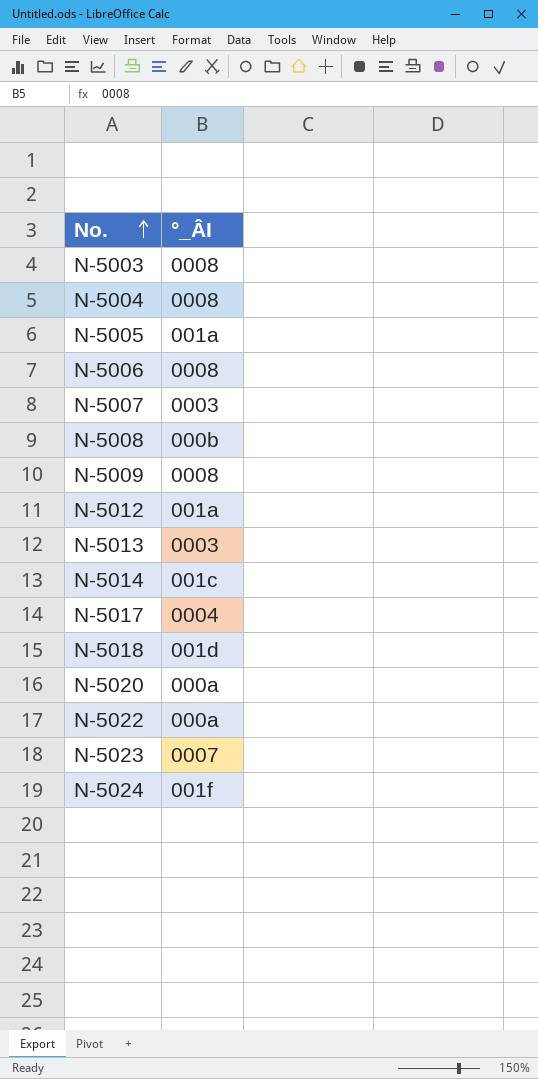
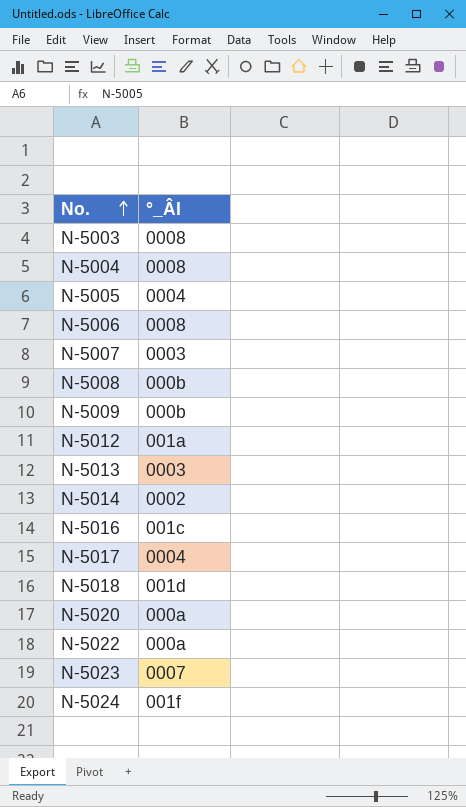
N-5005 | °_ÂI: 001a -> 0004
N-5009 | °_ÂI: 0008 -> 000b
N-5014 | °_ÂI: 001c -> 0002
row N-5016: none -> 001c

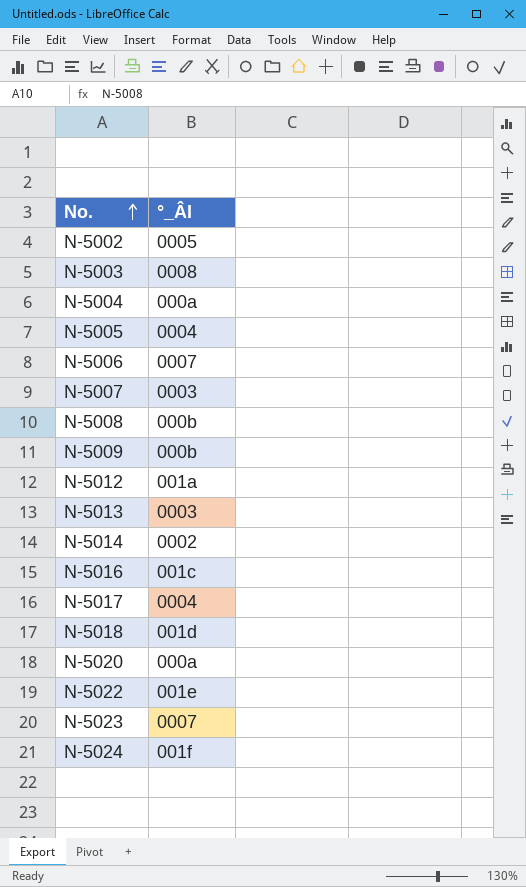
row N-5002: none -> 0005
N-5004 | °_ÂI: 0008 -> 000a
N-5006 | °_ÂI: 0008 -> 0007
N-5022 | °_ÂI: 000a -> 001e

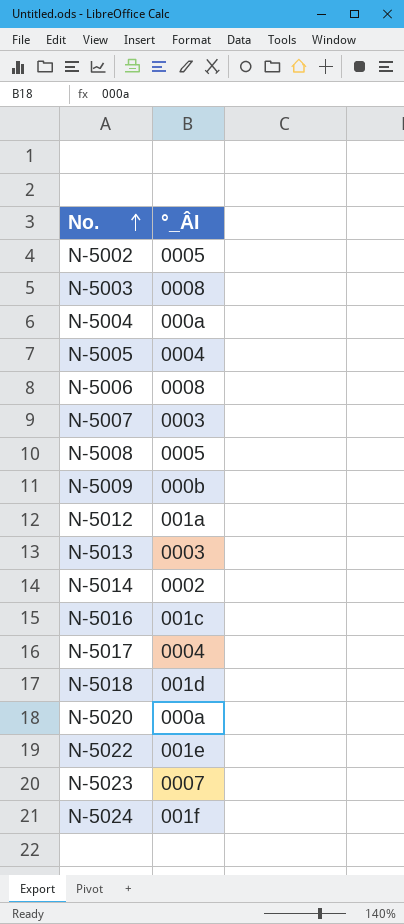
N-5006 | °_ÂI: 0007 -> 0008
N-5008 | °_ÂI: 000b -> 0005

